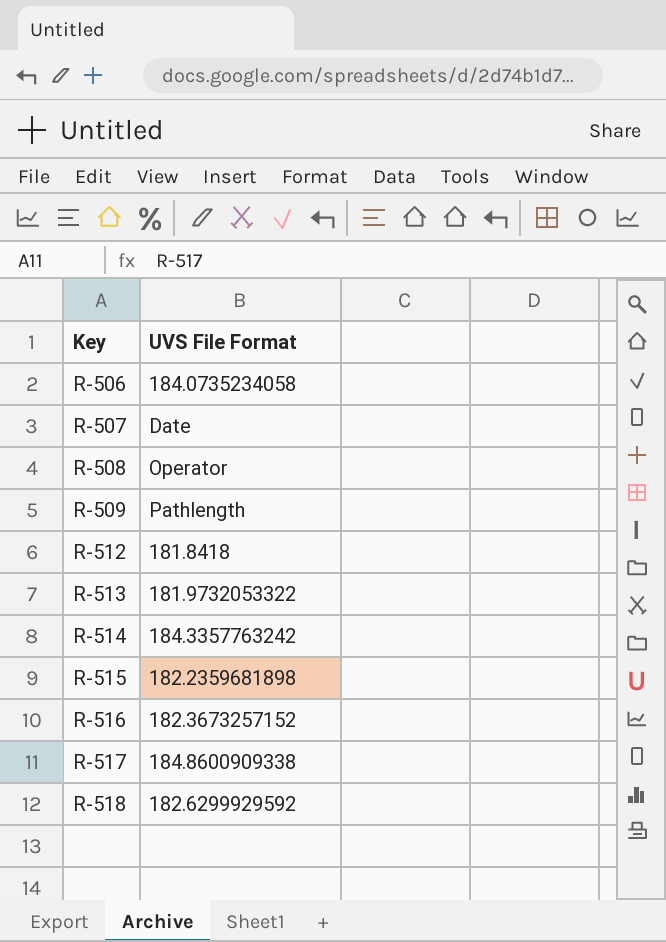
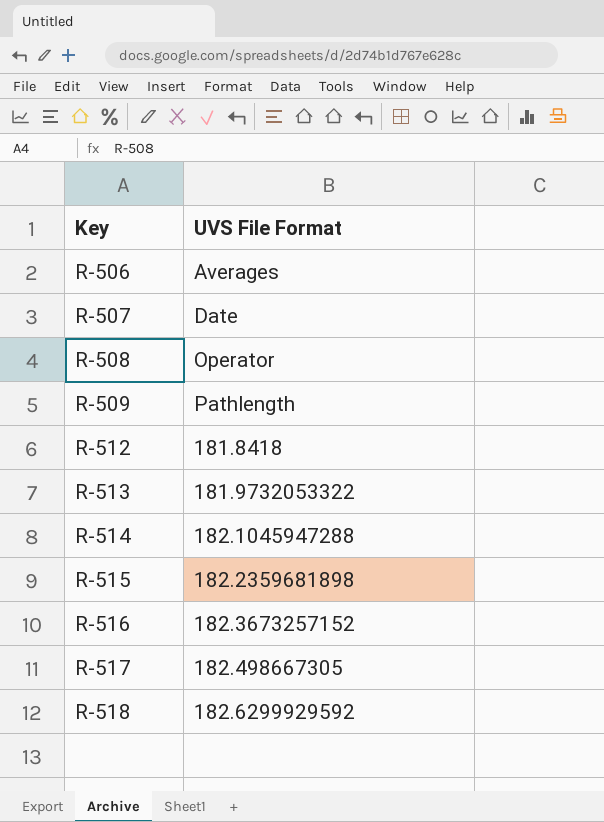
R-506 | UVS File Format: 184.0735234058 -> Averages
R-514 | UVS File Format: 184.3357763242 -> 182.1045947288
R-517 | UVS File Format: 184.8600909338 -> 182.498667305

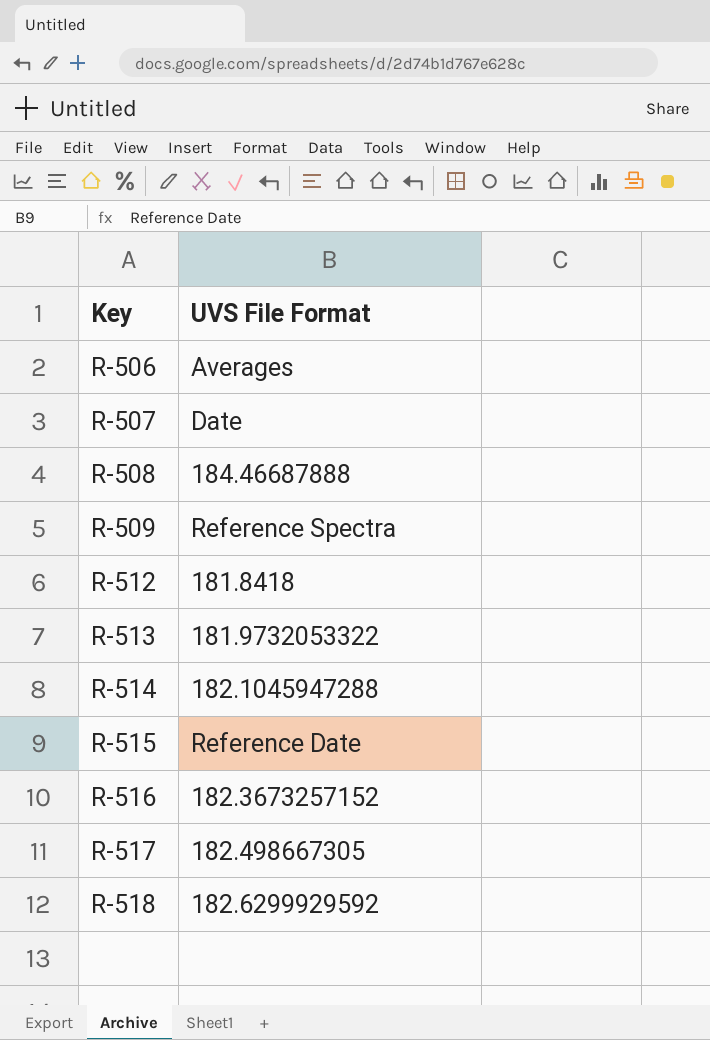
R-508 | UVS File Format: Operator -> 184.46687888
R-509 | UVS File Format: Pathlength -> Reference Spectra
R-515 | UVS File Format: 182.2359681898 -> Reference Date

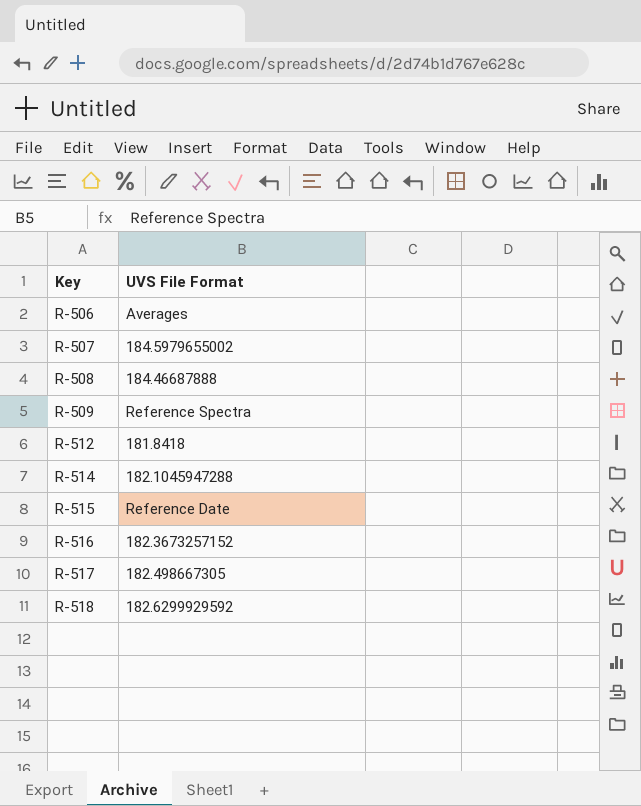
row R-513: 181.9732053322 -> none
R-507 | UVS File Format: Date -> 184.5979655002

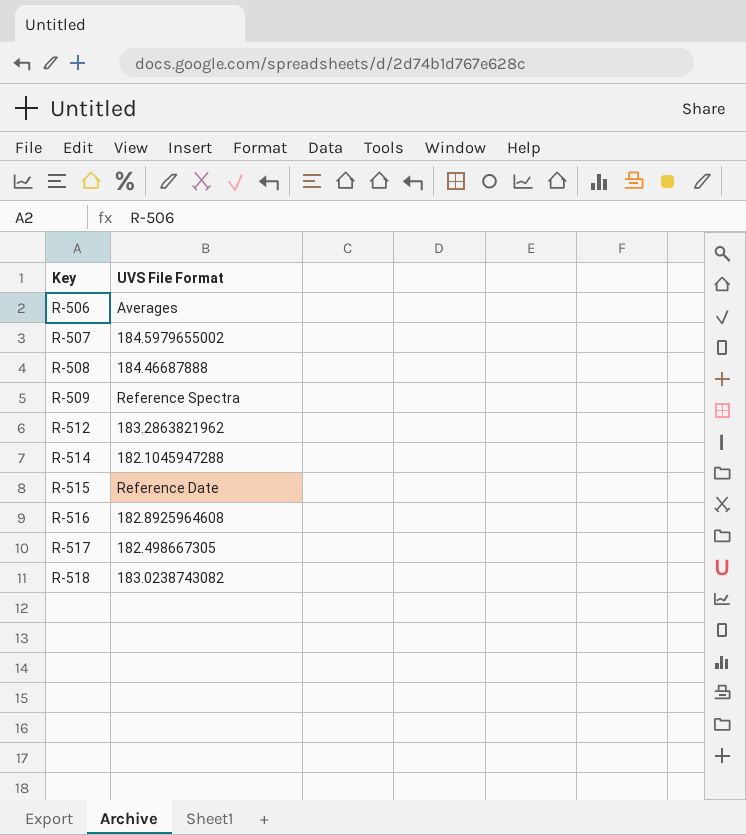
R-512 | UVS File Format: 181.8418 -> 183.2863821962
R-516 | UVS File Format: 182.3673257152 -> 182.8925964608
R-518 | UVS File Format: 182.6299929592 -> 183.0238743082

